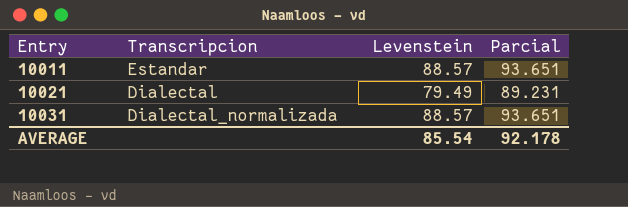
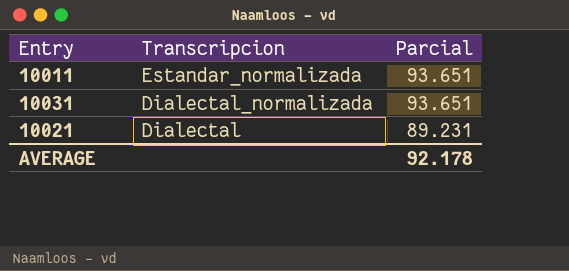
row order: Entry ascending -> Transcripcion descending
column Levenstein | position: 3 -> none
10011 | Transcripcion: Estandar -> Estandar_normalizada

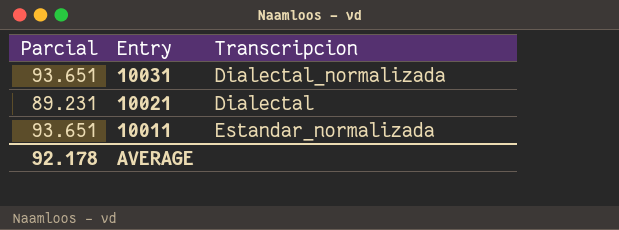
row order: Transcripcion descending -> Entry descending
column Parcial | position: 3 -> 1

